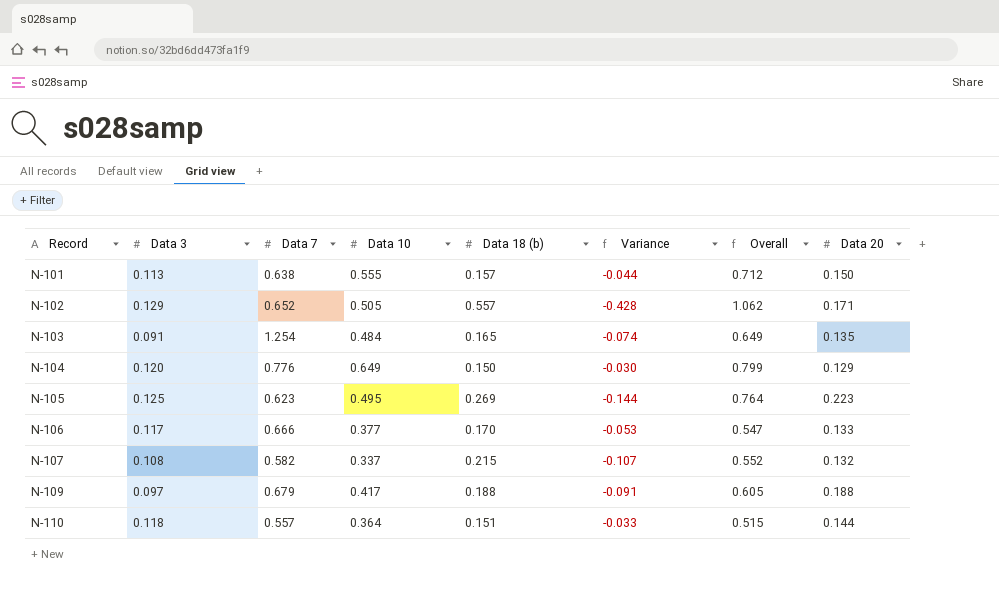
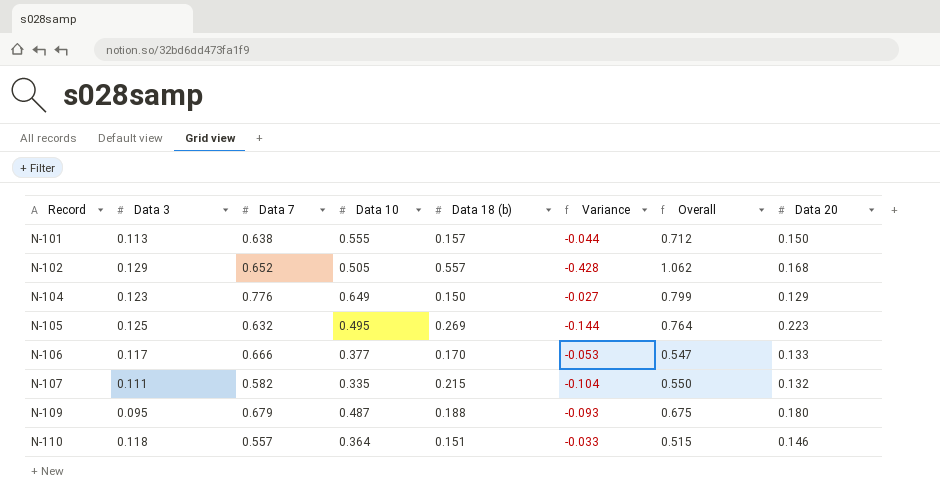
row N-103: 0.091 | 1.254 | 0.484 | 0.165 | -0.074 | 0.649 | 0.135 -> none
N-102 | Data 20: 0.171 -> 0.168
N-104 | Data 3: 0.120 -> 0.123
N-104 | Variance: -0.030 -> -0.027
N-105 | Data 7: 0.623 -> 0.632
N-107 | Data 3: 0.108 -> 0.111
N-107 | Data 10: 0.337 -> 0.335
N-107 | Variance: -0.107 -> -0.104
N-107 | Overall: 0.552 -> 0.550
N-109 | Data 3: 0.097 -> 0.095
N-109 | Data 10: 0.417 -> 0.487
N-109 | Variance: -0.091 -> -0.093
N-109 | Overall: 0.605 -> 0.675
N-109 | Data 20: 0.188 -> 0.180
N-110 | Data 20: 0.144 -> 0.146

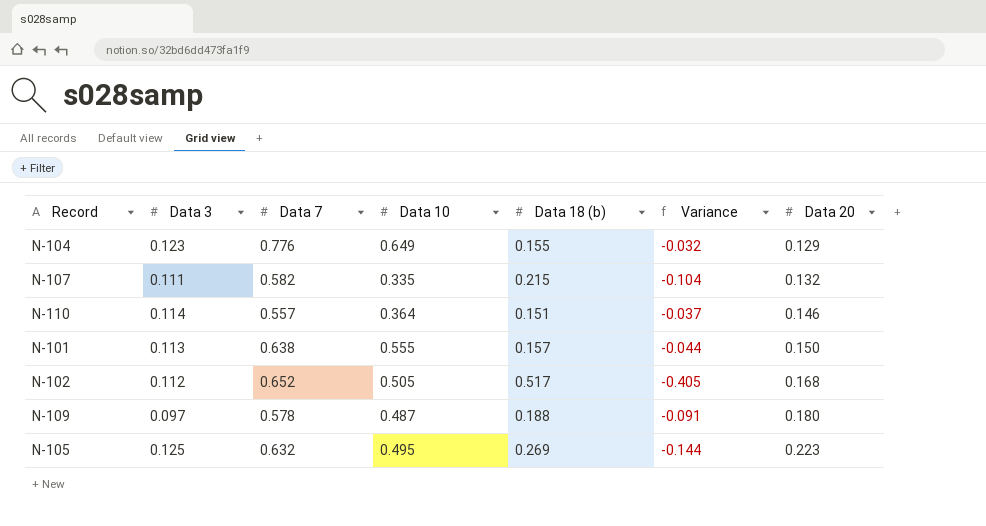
row order: Record ascending -> Data 20 ascending
column Overall | formula: [Data 10] + [Data 18 (b)] -> none
row N-106: 0.117 | 0.666 | 0.377 | 0.170 | -0.053 | 0.547 | 0.133 -> none
N-104 | Data 18 (b): 0.150 -> 0.155
N-104 | Variance: -0.027 -> -0.032
N-110 | Data 3: 0.118 -> 0.114
N-110 | Variance: -0.033 -> -0.037
N-102 | Data 3: 0.129 -> 0.112
N-102 | Data 18 (b): 0.557 -> 0.517
N-102 | Variance: -0.428 -> -0.405
N-109 | Data 3: 0.095 -> 0.097
N-109 | Data 7: 0.679 -> 0.578
N-109 | Variance: -0.093 -> -0.091

